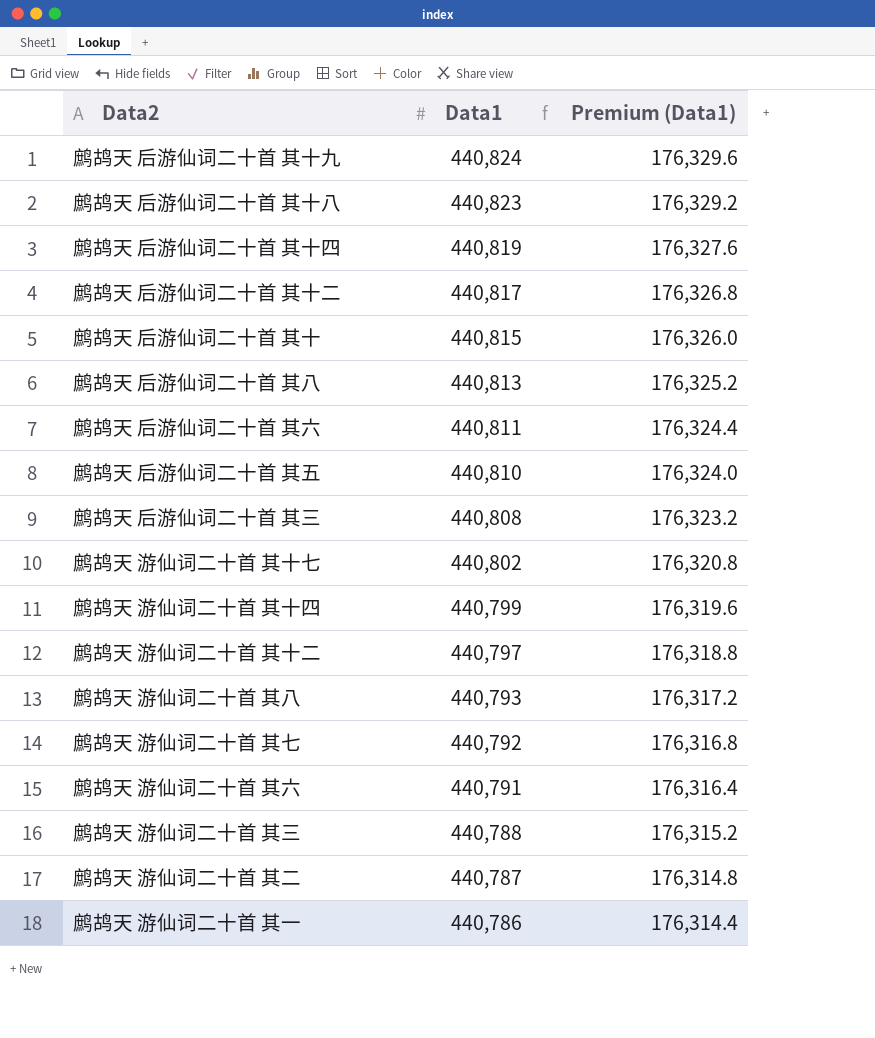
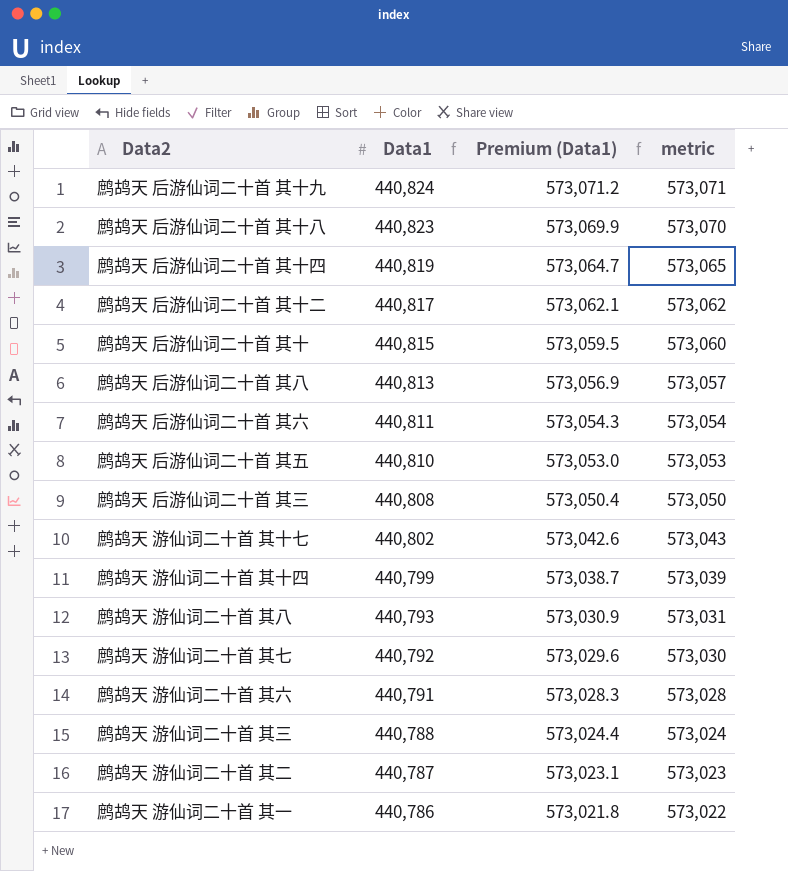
column Premium (Data1) | formula: [Data1] * 0.4 -> [Data1] * 1.3
column metric | formula: none -> [Data1] * 1.3
row 鹧鸪天 游仙词二十首 其十二: 440,797 | 176,318.8 -> none

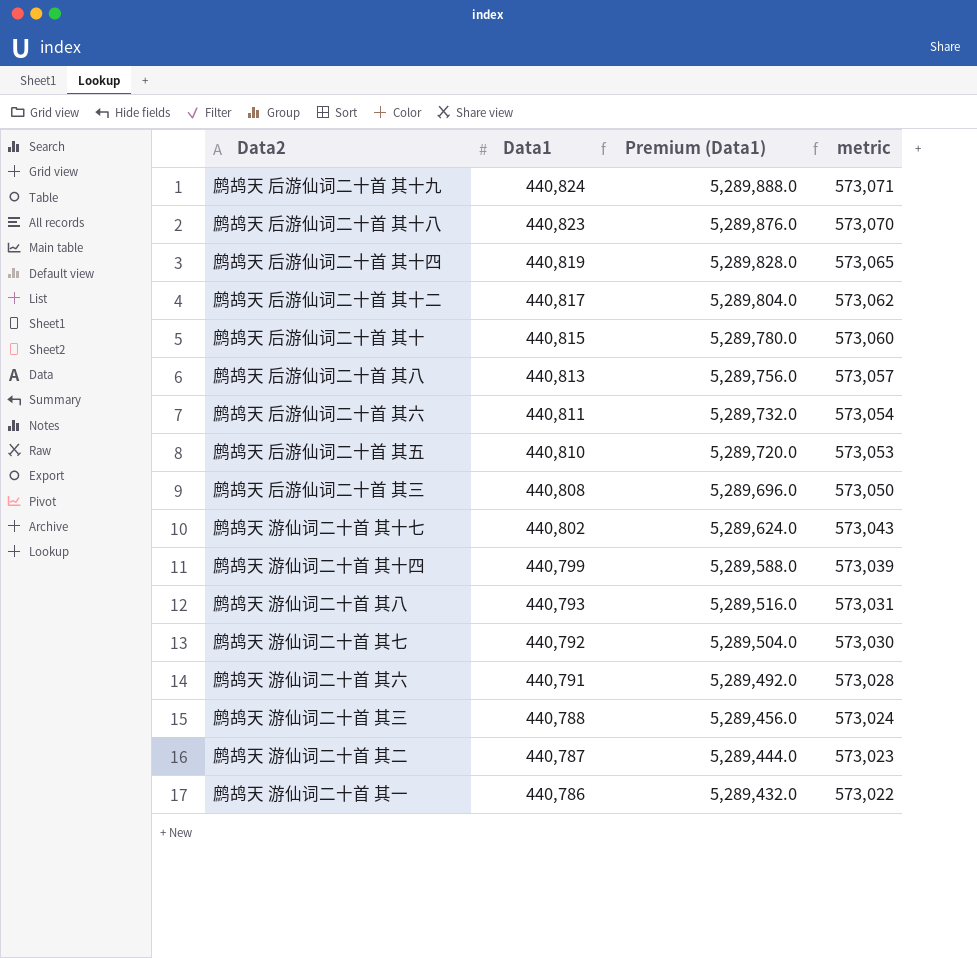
column Premium (Data1) | formula: [Data1] * 1.3 -> [Data1] * 12

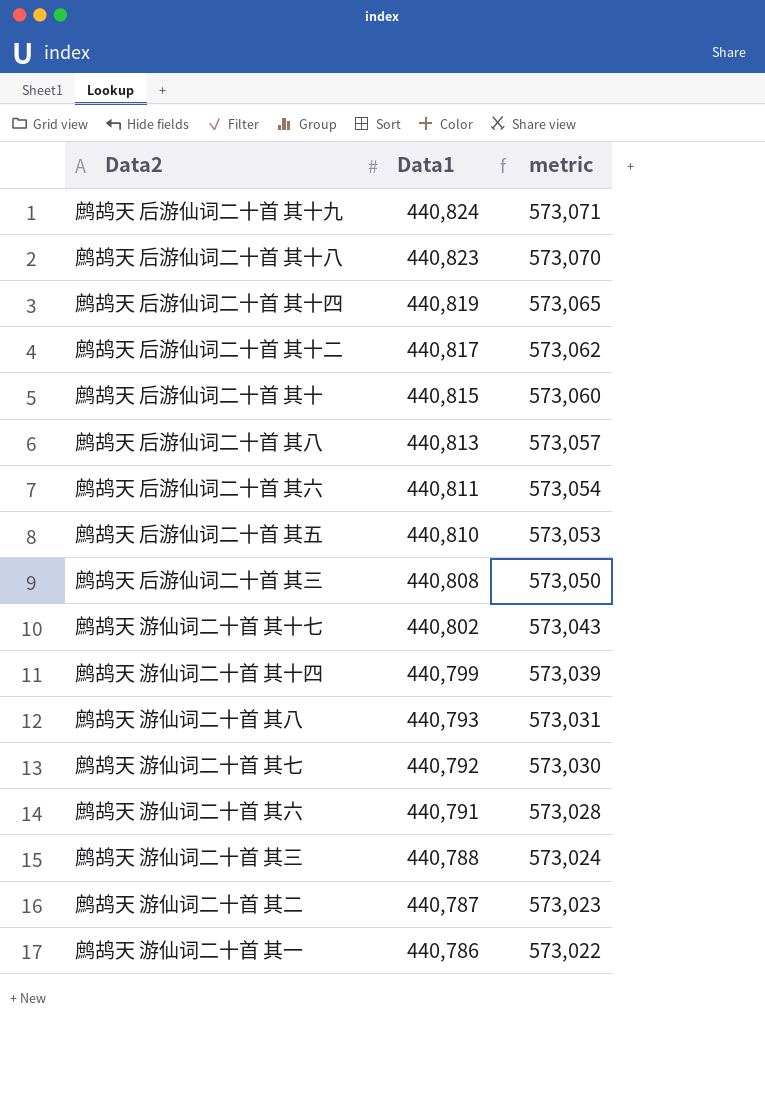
column Premium (Data1) | formula: [Data1] * 12 -> none

